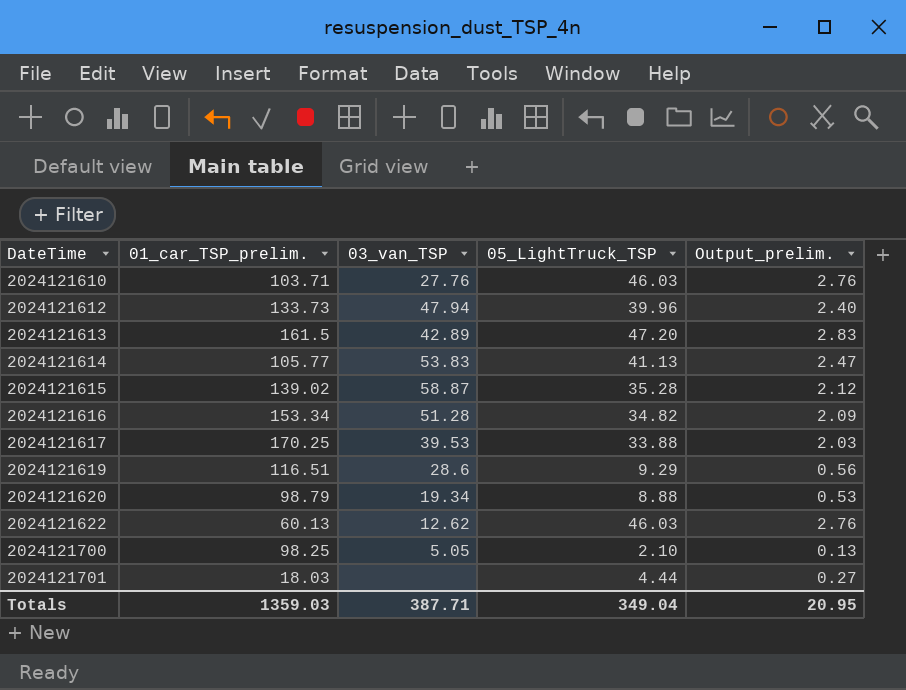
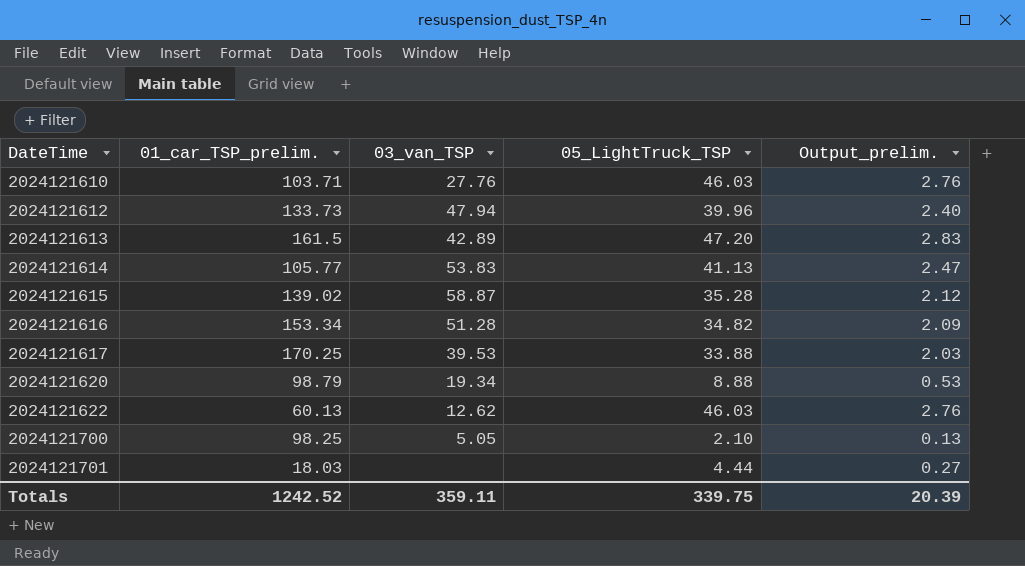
row 2024121619: 116.51 | 28.6 | 9.29 | 0.56 -> none
Totals | 01_car_TSP_prelim.: 1359.03 -> 1242.52
Totals | 03_van_TSP: 387.71 -> 359.11
Totals | 05_LightTruck_TSP: 349.04 -> 339.75
Totals | Output_prelim.: 20.95 -> 20.39

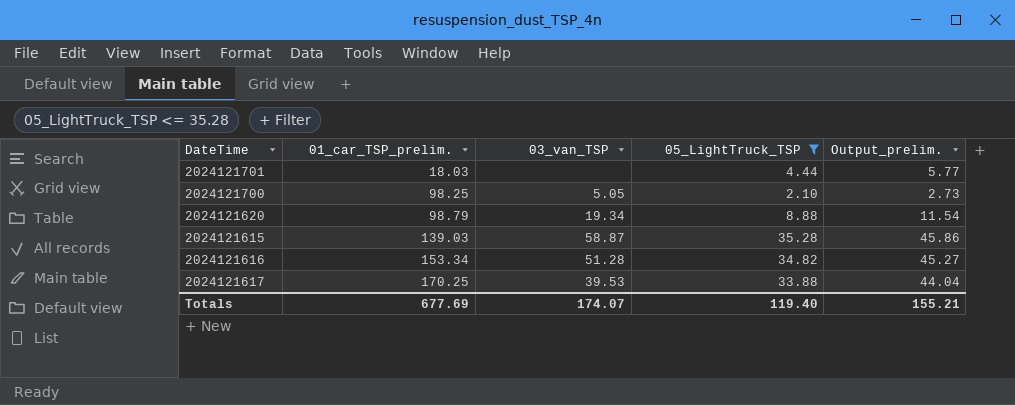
filter: none -> 05_LightTruck_TSP <= 35.28
row order: DateTime ascending -> 01_car_TSP_prelim. ascending
column Output_prelim. | formula: [05_LightTruck_TSP] * 0.06 -> [05_LightTruck_TSP] * 1.3
2024121615 | 01_car_TSP_prelim.: 139.02 -> 139.03
Totals | 01_car_TSP_prelim.: 1242.52 -> 677.69
Totals | 03_van_TSP: 359.11 -> 174.07
Totals | 05_LightTruck_TSP: 339.75 -> 119.40
Totals | Output_prelim.: 20.39 -> 155.21

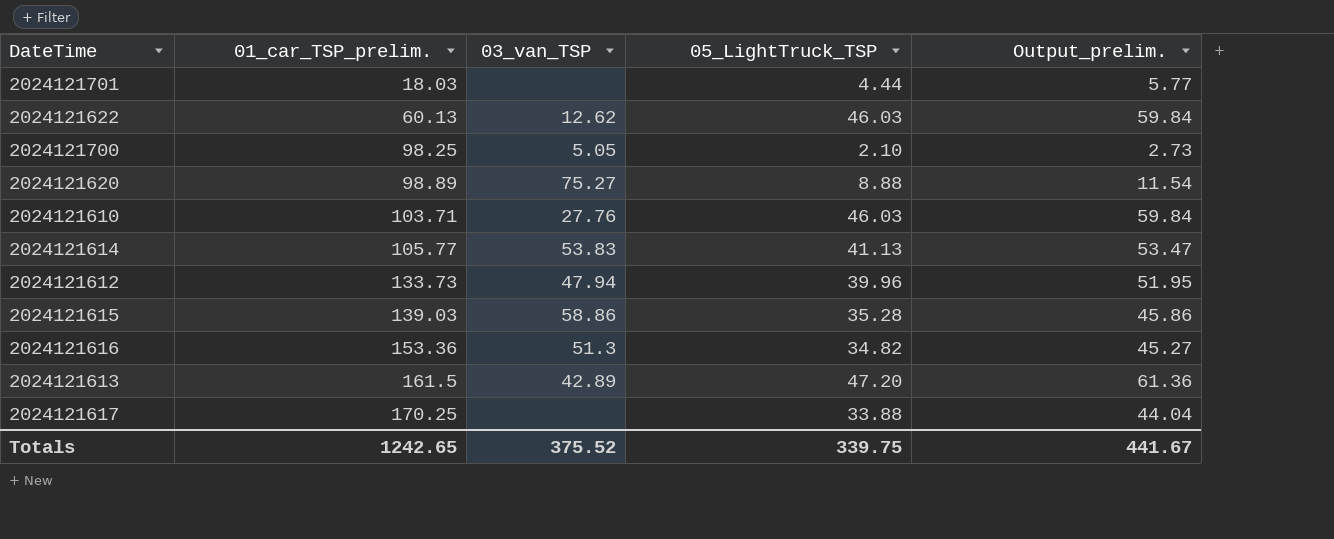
filter: 05_LightTruck_TSP <= 35.28 -> none
2024121620 | 01_car_TSP_prelim.: 98.79 -> 98.89
2024121620 | 03_van_TSP: 19.34 -> 75.27
2024121615 | 03_van_TSP: 58.87 -> 58.86
2024121616 | 01_car_TSP_prelim.: 153.34 -> 153.36
2024121616 | 03_van_TSP: 51.28 -> 51.3
2024121617 | 03_van_TSP: 39.53 -> none
Totals | 01_car_TSP_prelim.: 677.69 -> 1242.65
Totals | 03_van_TSP: 174.07 -> 375.52
Totals | 05_LightTruck_TSP: 119.40 -> 339.75
Totals | Output_prelim.: 155.21 -> 441.67

